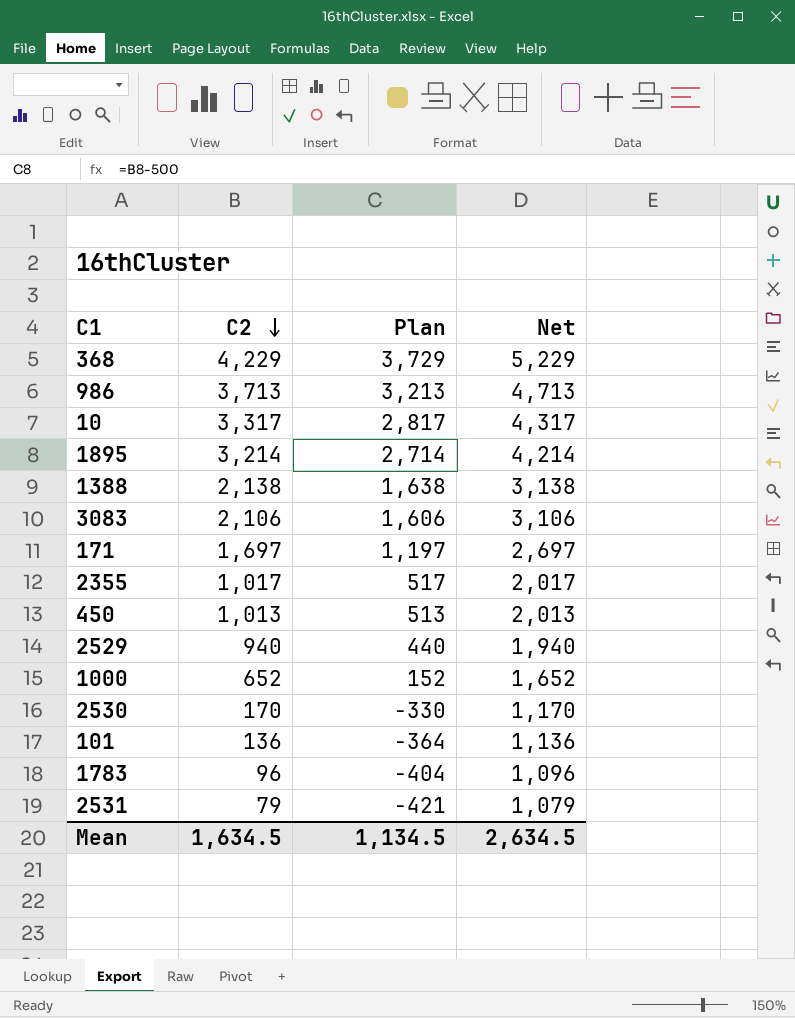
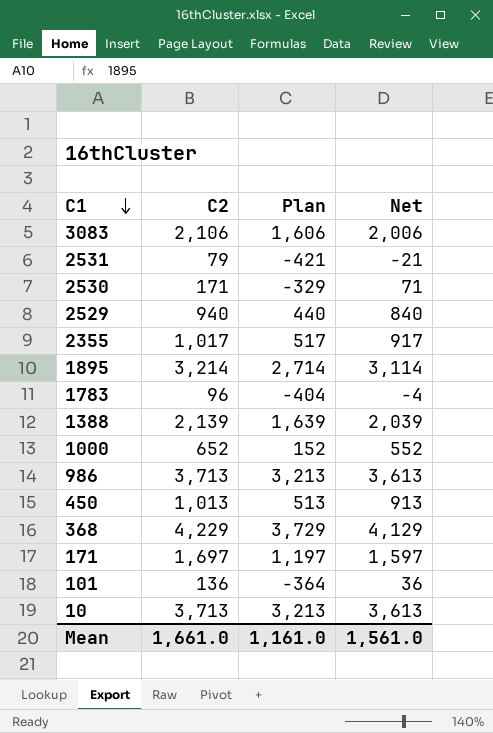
row order: C2 descending -> C1 descending
column Net | formula: [C2] + 1000 -> [C2] - 100
2530 | C2: 170 -> 171
2530 | Plan: -330 -> -329
1388 | C2: 2,138 -> 2,139
1388 | Plan: 1,638 -> 1,639
10 | C2: 3,317 -> 3,713
10 | Plan: 2,817 -> 3,213
Mean | C2: 1,634.5 -> 1,661.0
Mean | Plan: 1,134.5 -> 1,161.0
Mean | Net: 2,634.5 -> 1,561.0

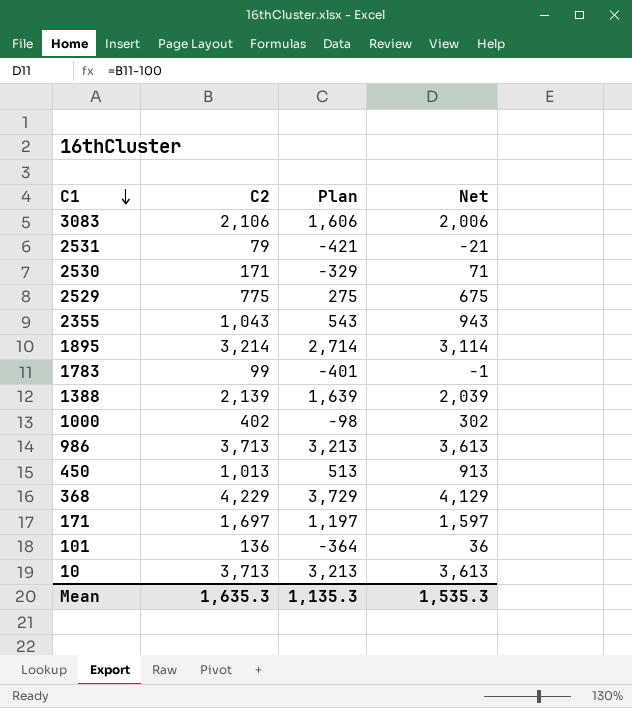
2529 | C2: 940 -> 775
2529 | Plan: 440 -> 275
2529 | Net: 840 -> 675
2355 | C2: 1,017 -> 1,043
2355 | Plan: 517 -> 543
2355 | Net: 917 -> 943
1783 | C2: 96 -> 99
1783 | Plan: -404 -> -401
1783 | Net: -4 -> -1
1000 | C2: 652 -> 402
1000 | Plan: 152 -> -98
1000 | Net: 552 -> 302
Mean | C2: 1,661.0 -> 1,635.3
Mean | Plan: 1,161.0 -> 1,135.3
Mean | Net: 1,561.0 -> 1,535.3

